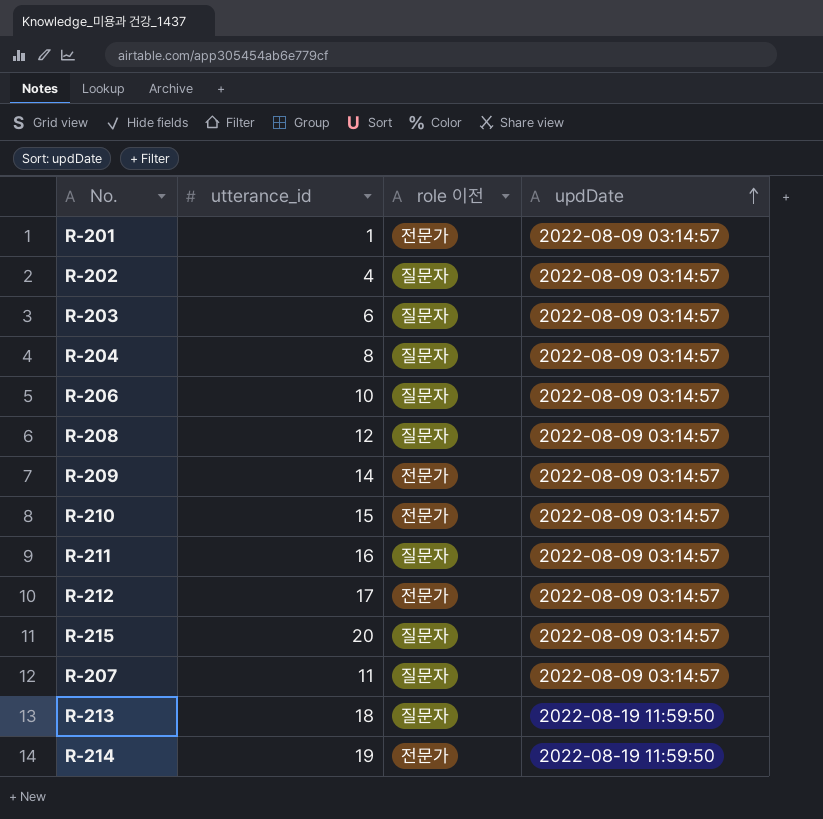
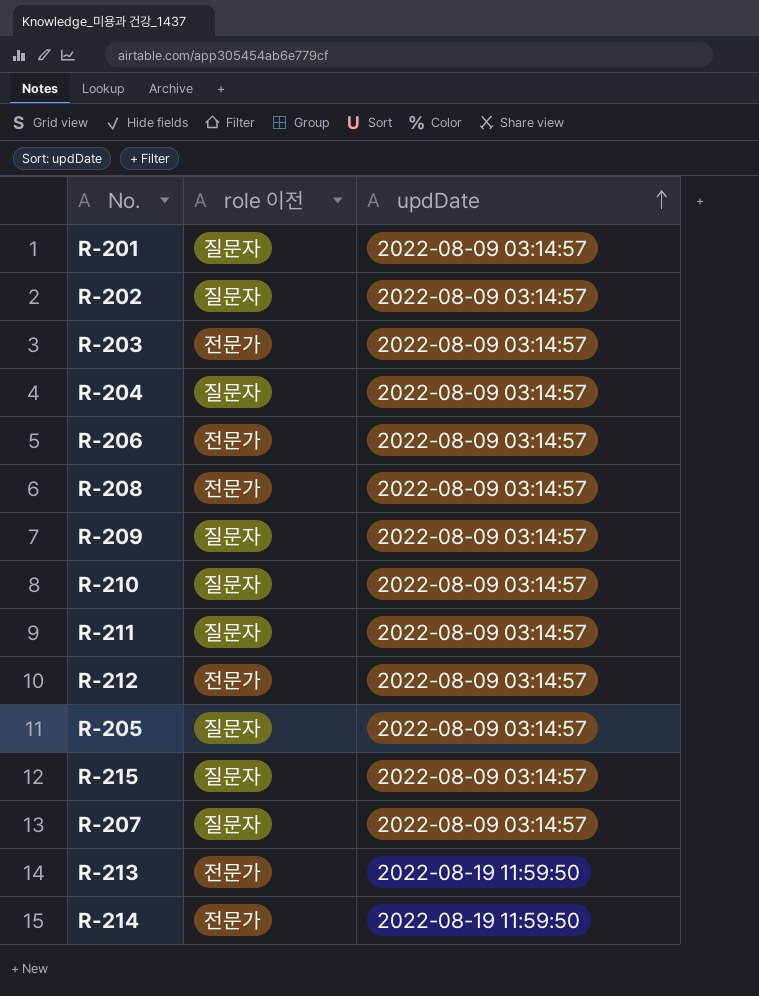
column utterance_id | position: 2 -> none
R-201 | role 이전: 전문가 -> 질문자
R-203 | role 이전: 질문자 -> 전문가
R-206 | role 이전: 질문자 -> 전문가
R-208 | role 이전: 질문자 -> 전문가
R-209 | role 이전: 전문가 -> 질문자
R-210 | role 이전: 전문가 -> 질문자
row R-205: none -> 질문자 | 2022-08-09 03:14:57
R-213 | role 이전: 질문자 -> 전문가

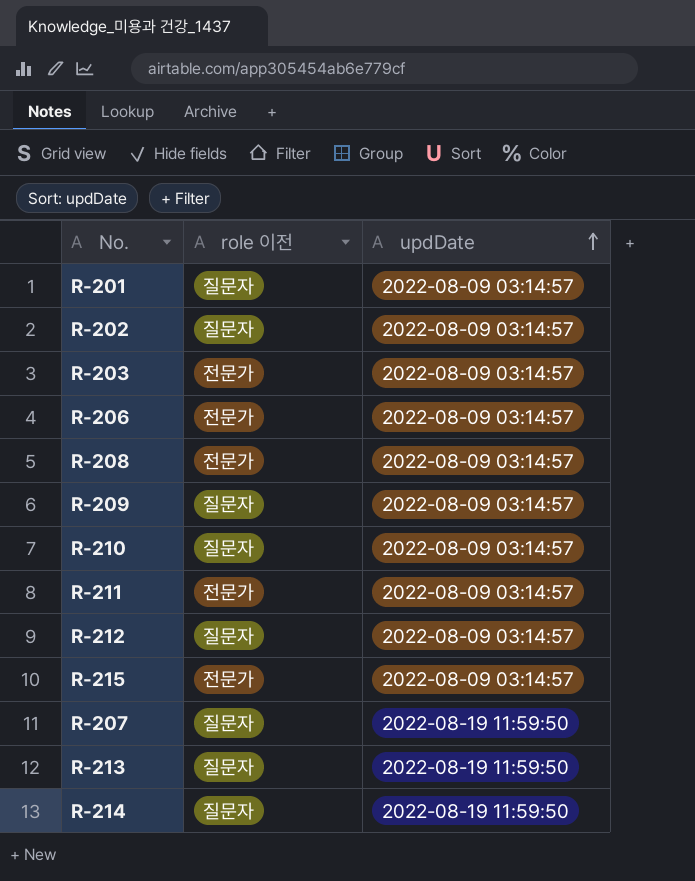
row R-204: 질문자 | 2022-08-09 03:14:57 -> none
row R-205: 질문자 | 2022-08-09 03:14:57 -> none
R-211 | role 이전: 질문자 -> 전문가
R-212 | role 이전: 전문가 -> 질문자
R-215 | role 이전: 질문자 -> 전문가
R-207 | updDate: 2022-08-09 03:14:57 -> 2022-08-19 11:59:50
R-213 | role 이전: 전문가 -> 질문자
R-214 | role 이전: 전문가 -> 질문자

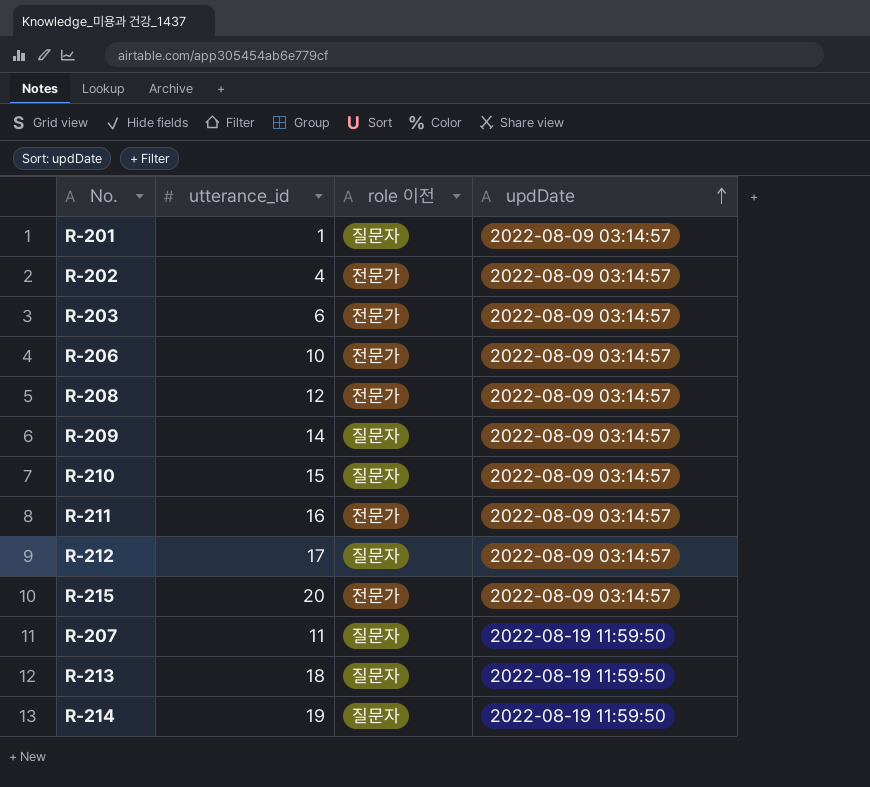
column utterance_id | position: none -> 2
R-202 | role 이전: 질문자 -> 전문가

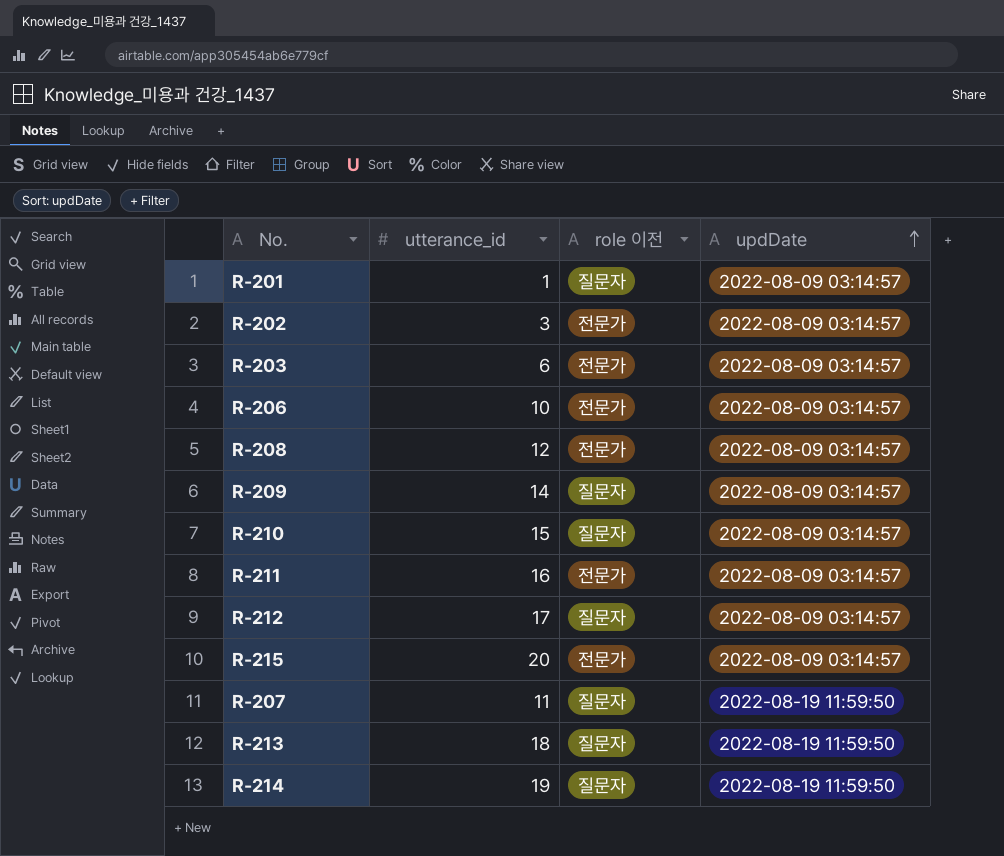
R-202 | utterance_id: 4 -> 3

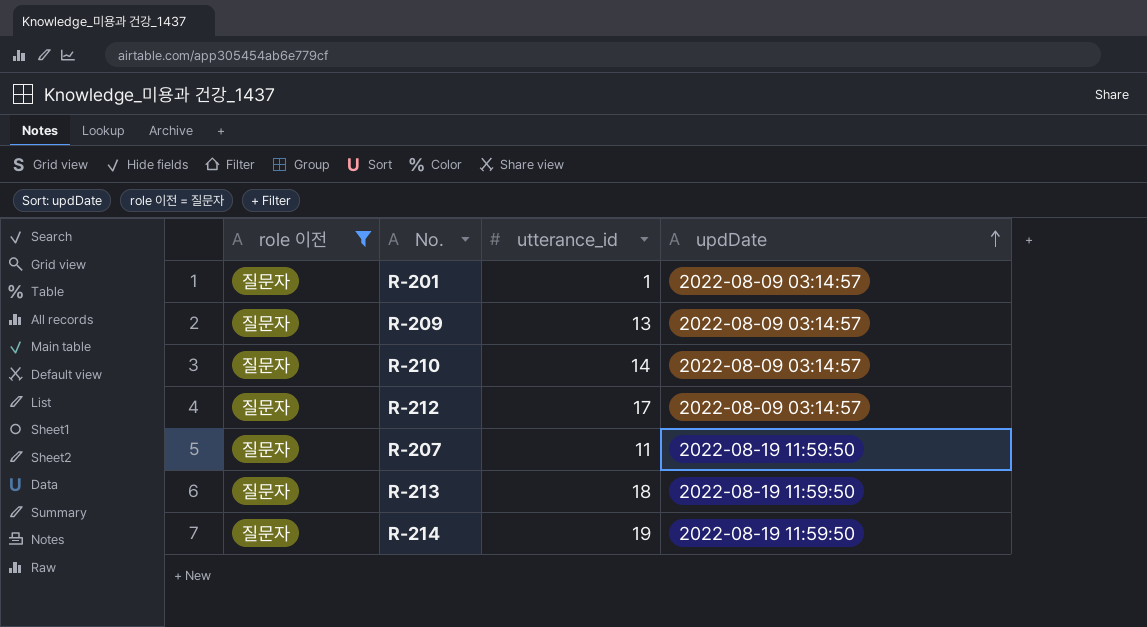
filter: none -> role 이전 = 질문자
column role 이전 | position: 3 -> 1
R-209 | utterance_id: 14 -> 13
R-210 | utterance_id: 15 -> 14

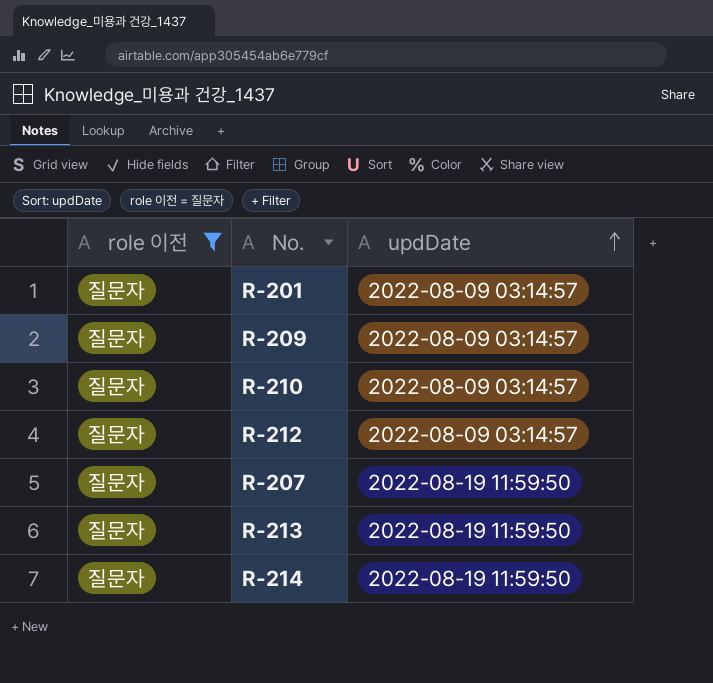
column utterance_id | position: 3 -> none

